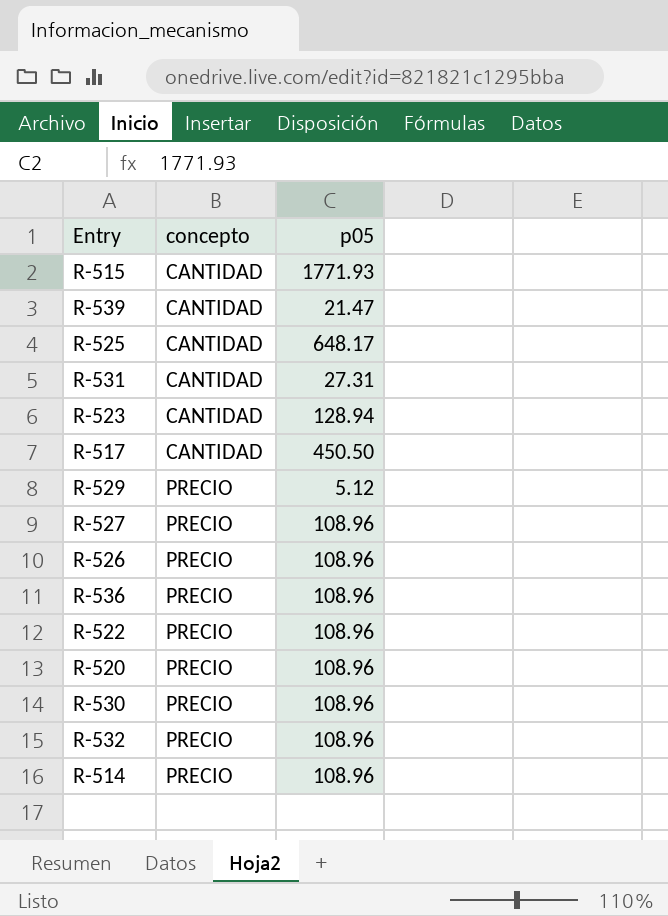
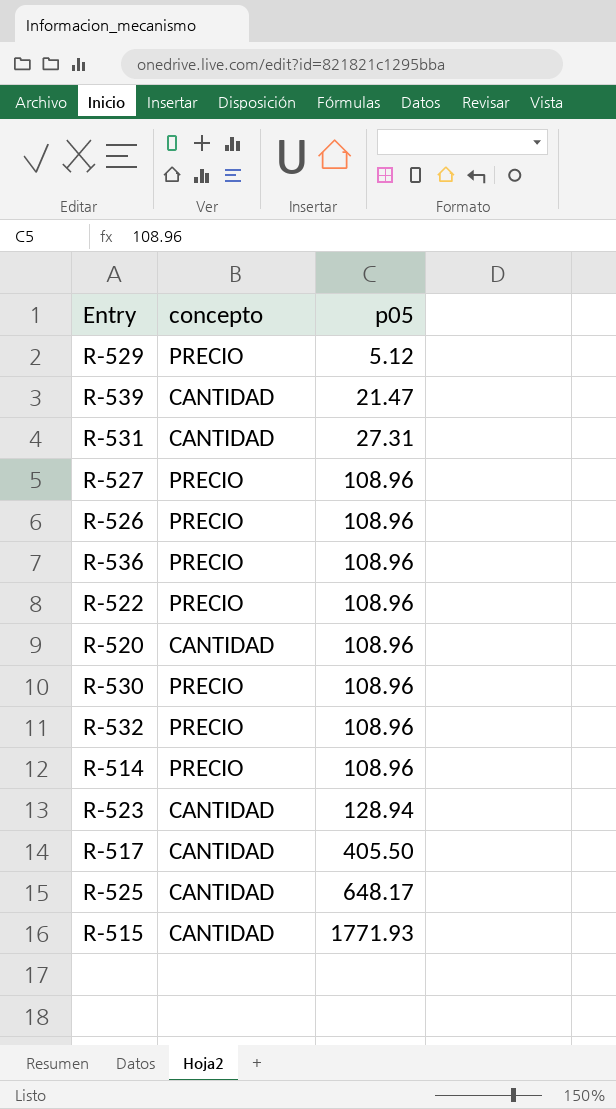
row order: concepto ascending -> p05 ascending
R-520 | concepto: PRECIO -> CANTIDAD
R-517 | p05: 450.50 -> 405.50

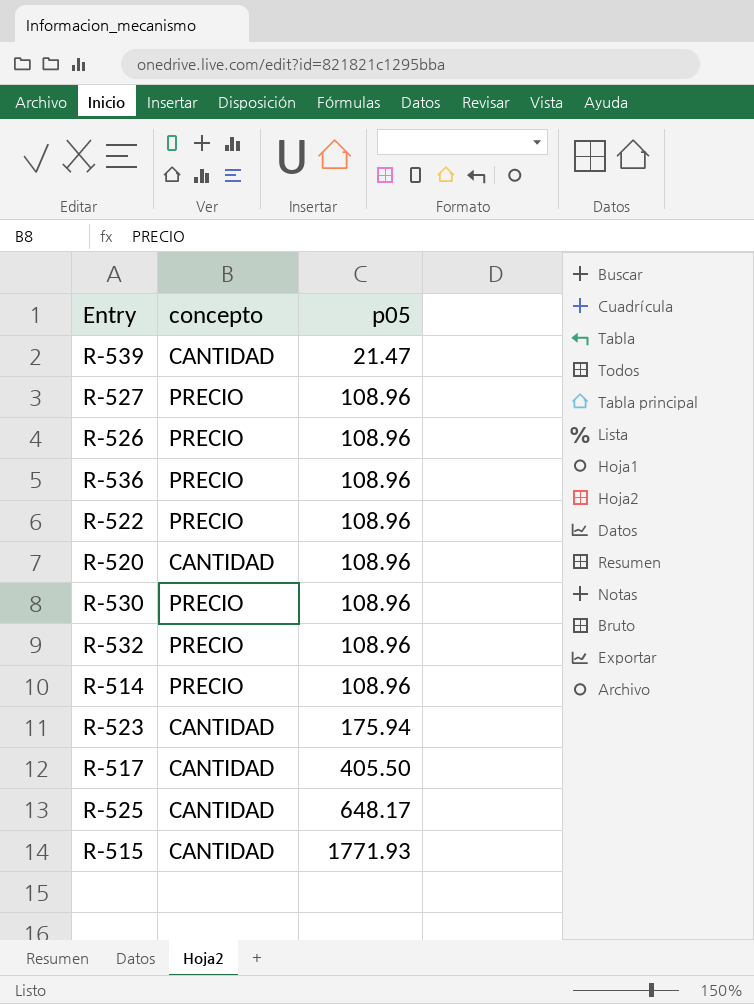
row R-529: PRECIO | 5.12 -> none
row R-531: CANTIDAD | 27.31 -> none
R-523 | p05: 128.94 -> 175.94

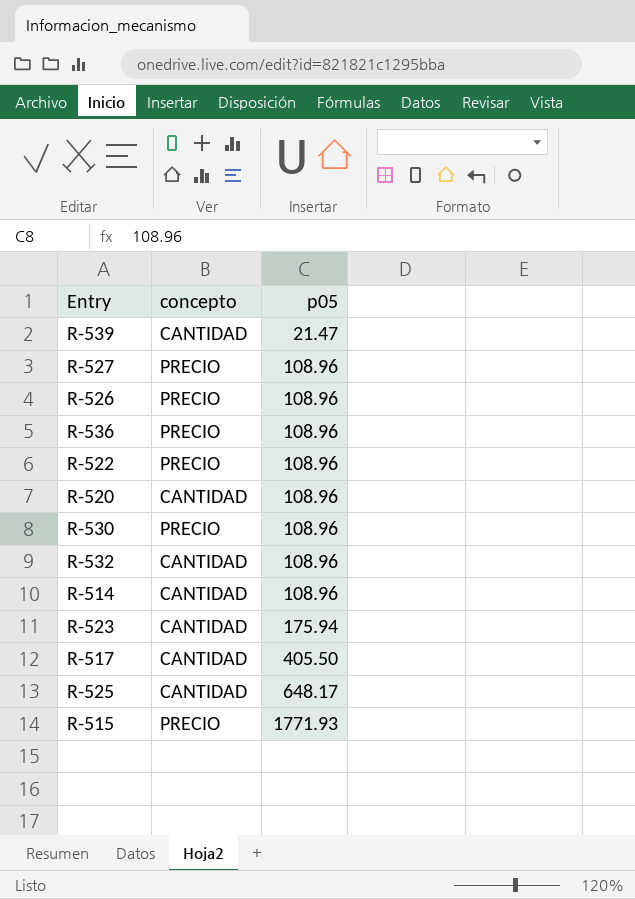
R-532 | concepto: PRECIO -> CANTIDAD
R-514 | concepto: PRECIO -> CANTIDAD
R-515 | concepto: CANTIDAD -> PRECIO

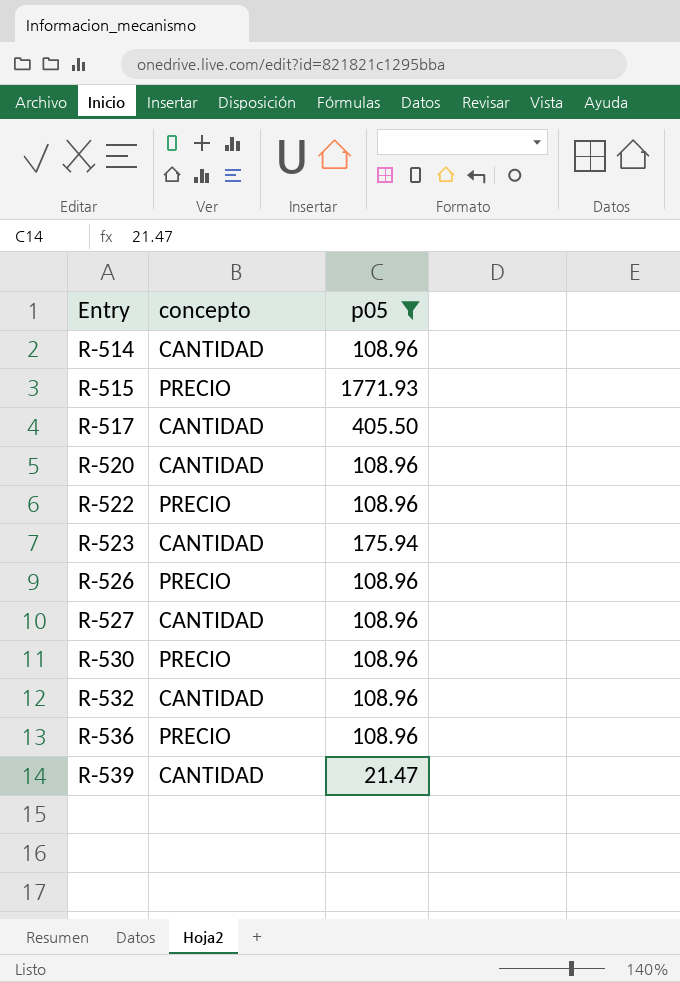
filter: none -> p05 != 648.17
row order: p05 ascending -> Entry ascending
R-527 | concepto: PRECIO -> CANTIDAD

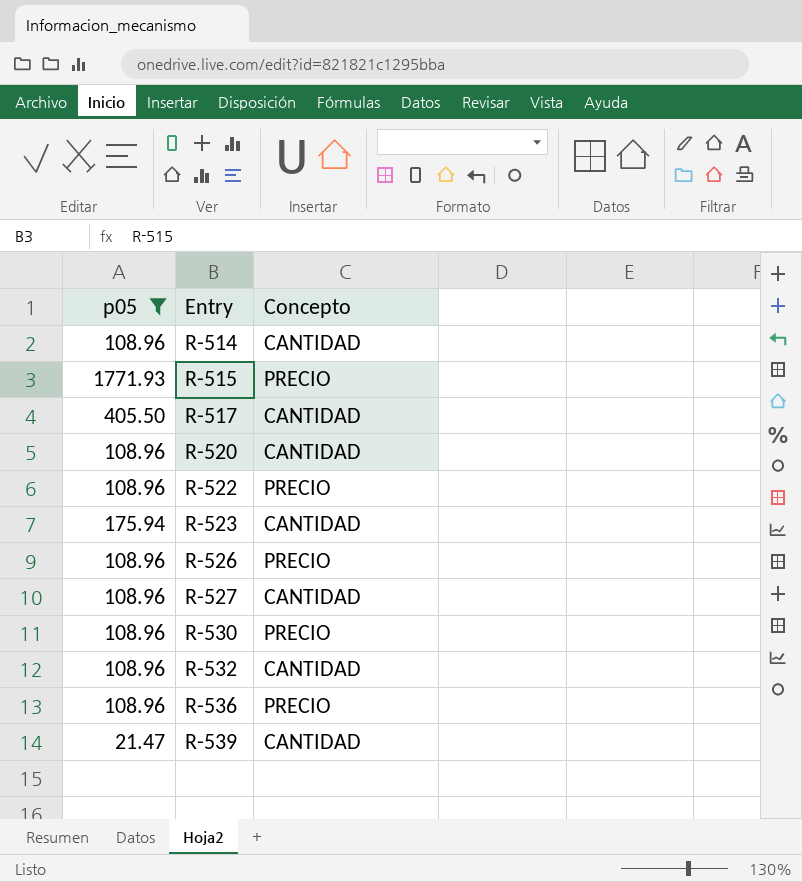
column p05 | position: 3 -> 1
column name: concepto -> Concepto

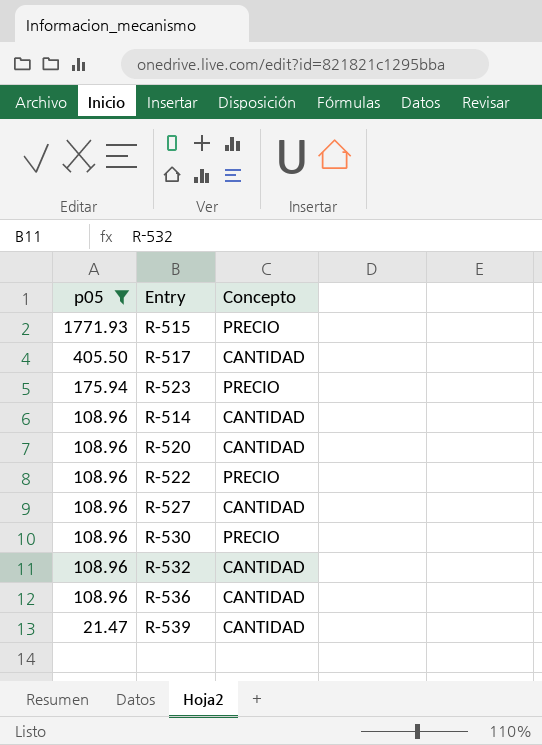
row order: Entry ascending -> p05 descending
row R-526: 108.96 | PRECIO -> none
R-523 | Concepto: CANTIDAD -> PRECIO
R-536 | Concepto: PRECIO -> CANTIDAD

